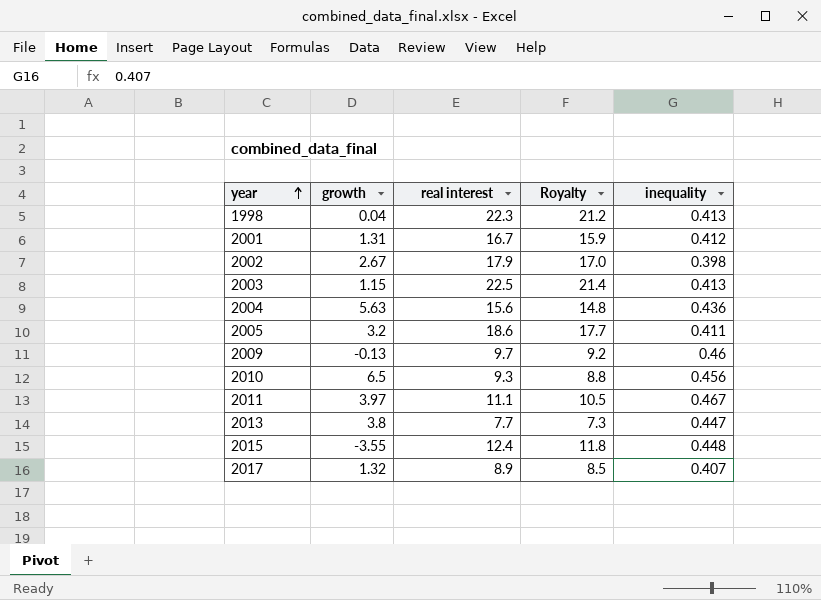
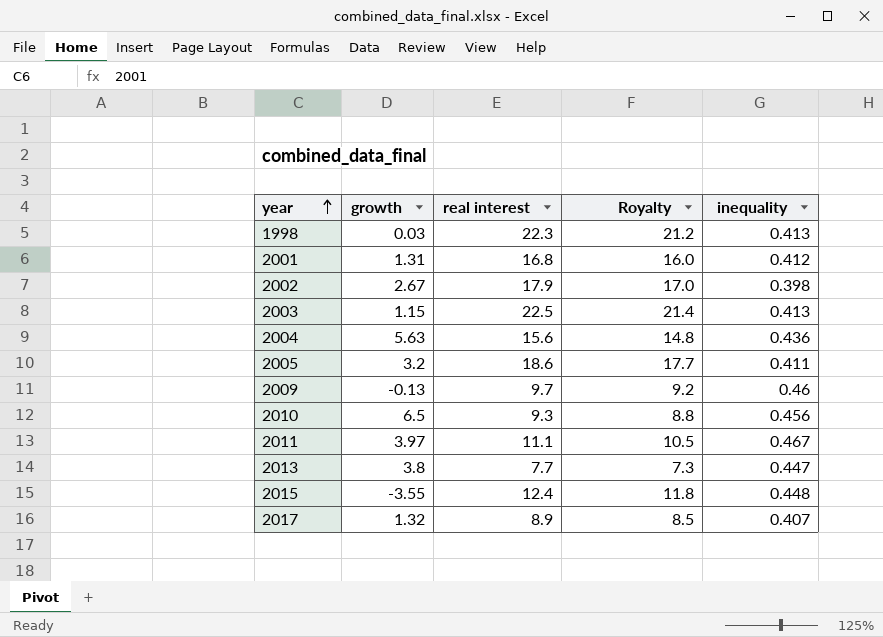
1998 | growth: 0.04 -> 0.03
2001 | real interest: 16.7 -> 16.8
2001 | Royalty: 15.9 -> 16.0

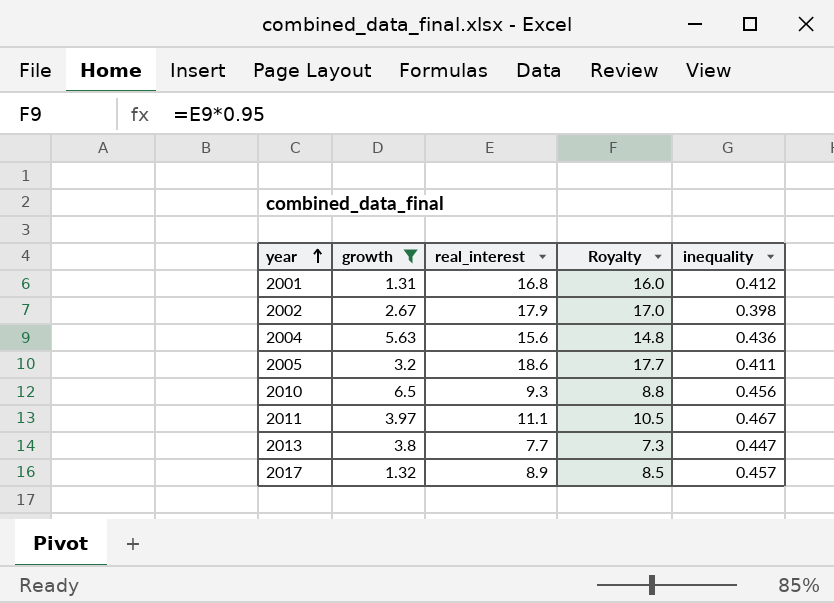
filter: none -> growth >= 1.31
column name: real interest -> real_interest
2017 | inequality: 0.407 -> 0.457

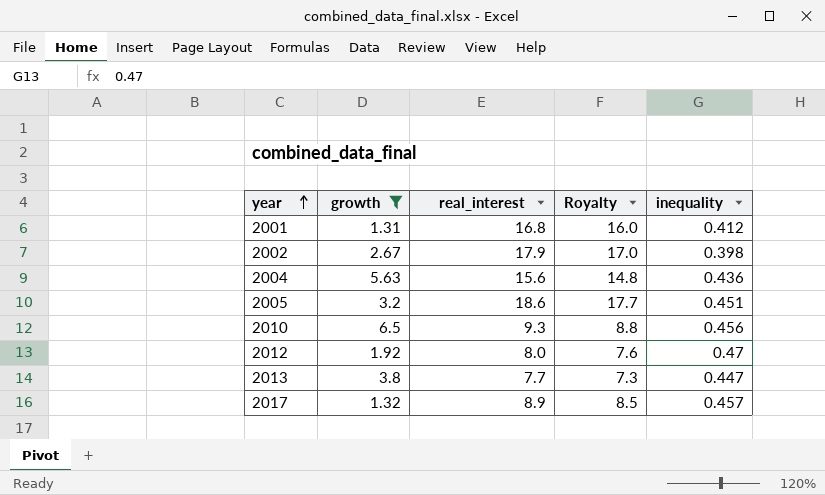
row 2011: 3.97 | 11.1 | 10.5 | 0.467 -> none
2005 | inequality: 0.411 -> 0.451
row 2012: none -> 1.92 | 8.0 | 7.6 | 0.47

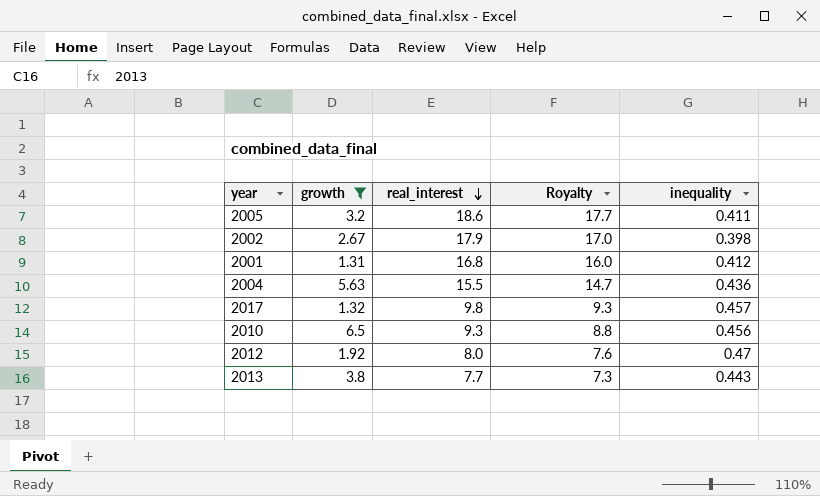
row order: year ascending -> real_interest descending
2005 | inequality: 0.451 -> 0.411
2004 | real_interest: 15.6 -> 15.5
2004 | Royalty: 14.8 -> 14.7
2017 | real_interest: 8.9 -> 9.8
2017 | Royalty: 8.5 -> 9.3
2013 | inequality: 0.447 -> 0.443

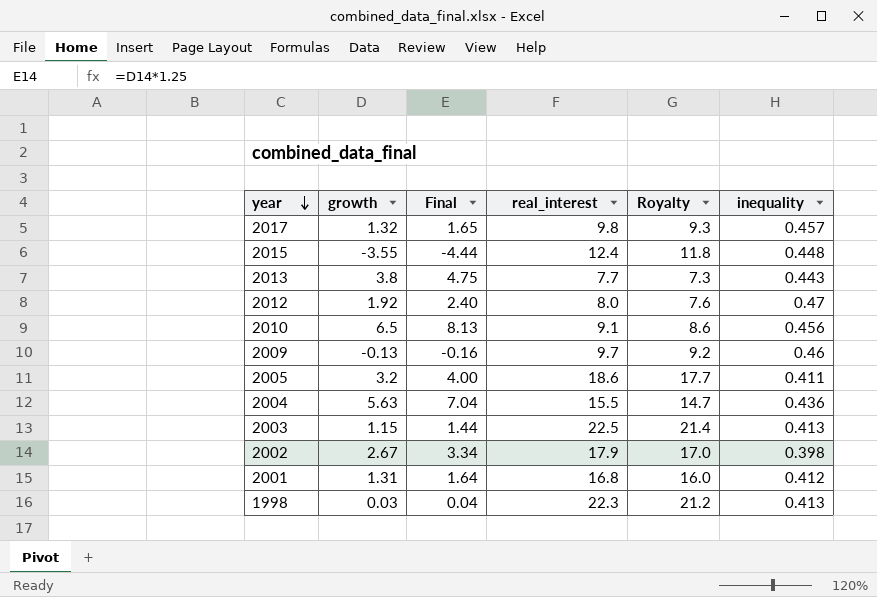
filter: growth >= 1.31 -> none
row order: real_interest descending -> year descending
column Final | formula: none -> [growth] * 1.25
2010 | real_interest: 9.3 -> 9.1
2010 | Royalty: 8.8 -> 8.6

